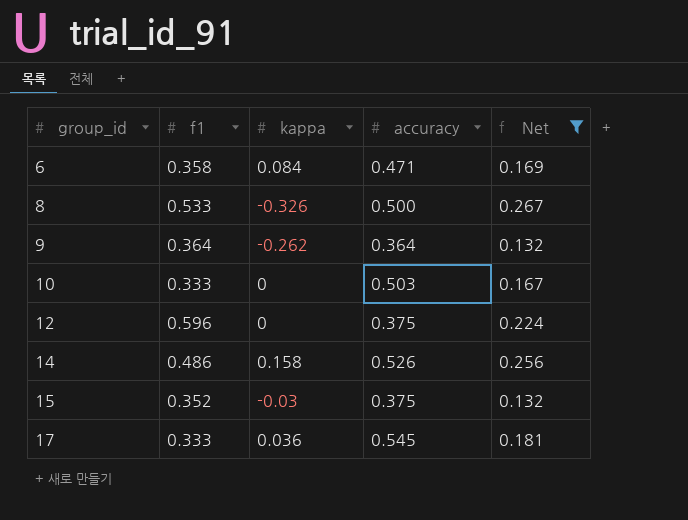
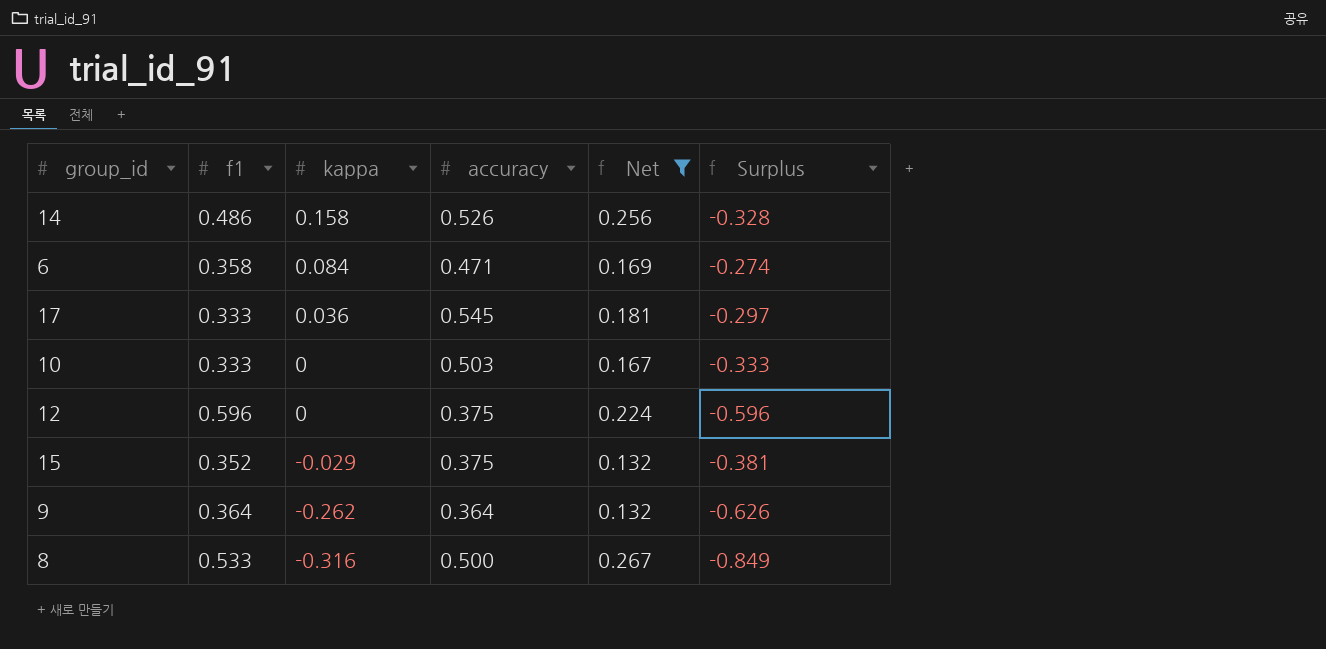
row order: group_id ascending -> kappa descending
column Surplus | formula: none -> [kappa] - [f1]
15 | kappa: -0.03 -> -0.029
8 | kappa: -0.326 -> -0.316

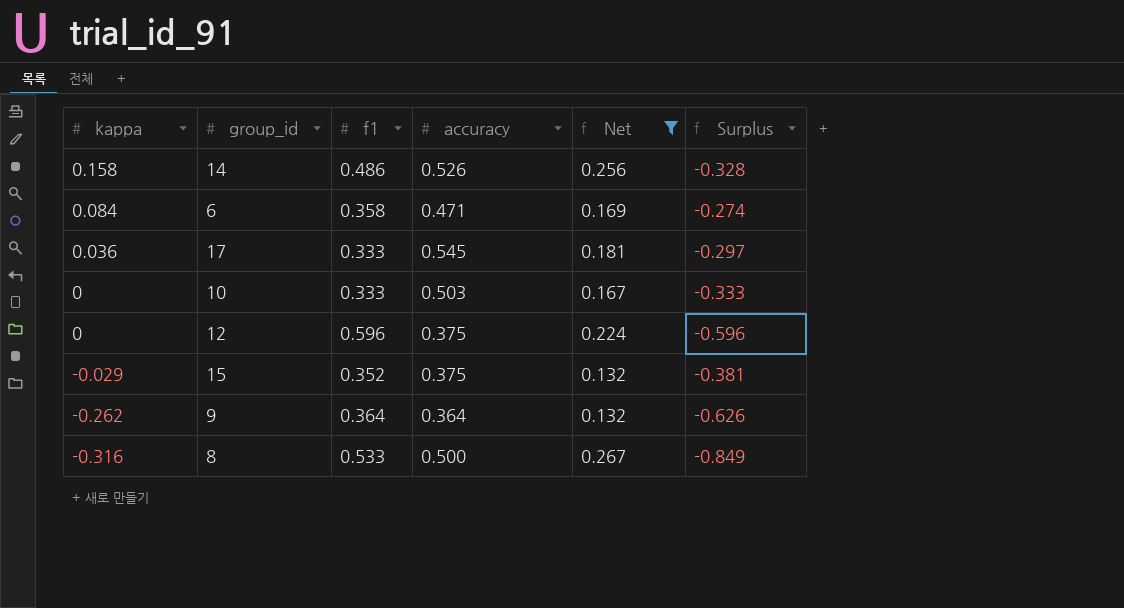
column kappa | position: 3 -> 1

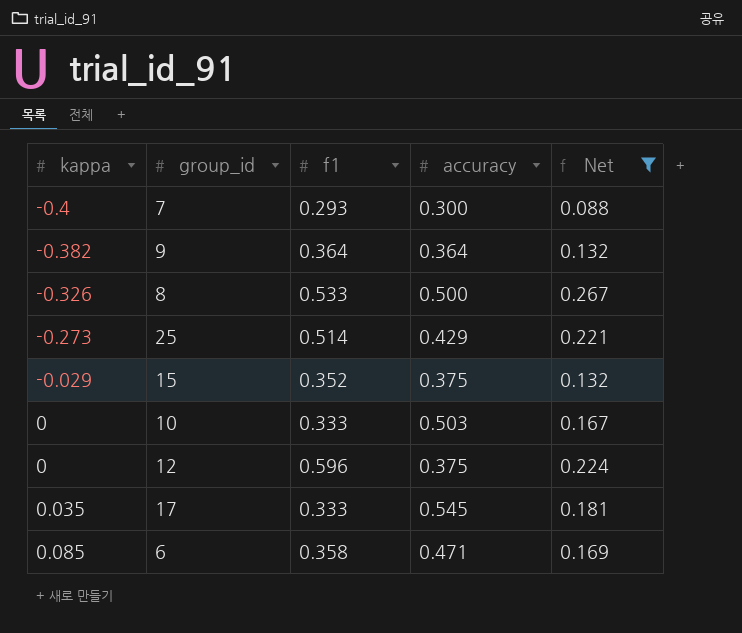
row order: kappa descending -> kappa ascending
column Surplus | formula: [kappa] - [f1] -> none
row 14: 0.158 | 0.486 | 0.526 | 0.256 | -0.328 -> none
row 7: none -> -0.4 | 0.293 | 0.300 | 0.088
9 | kappa: -0.262 -> -0.382
8 | kappa: -0.316 -> -0.326
row 25: none -> -0.273 | 0.514 | 0.429 | 0.221
17 | kappa: 0.036 -> 0.035
6 | kappa: 0.084 -> 0.085

